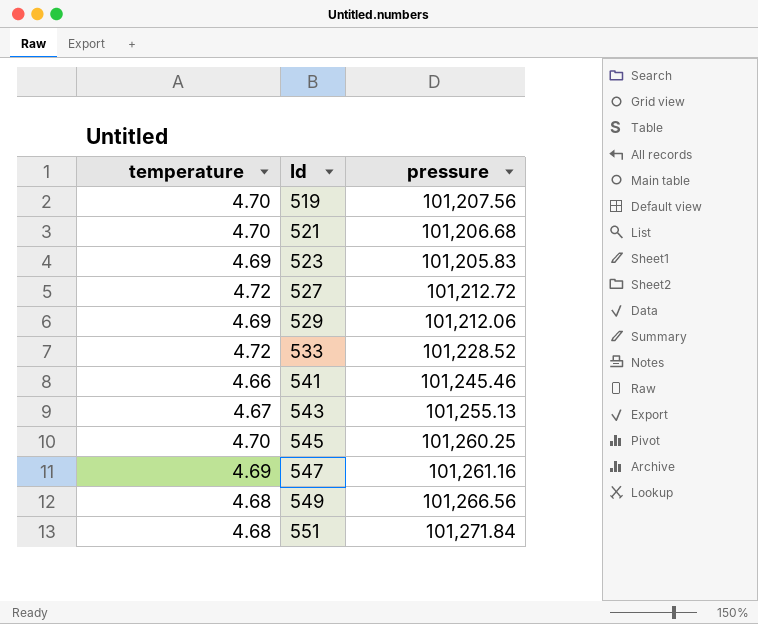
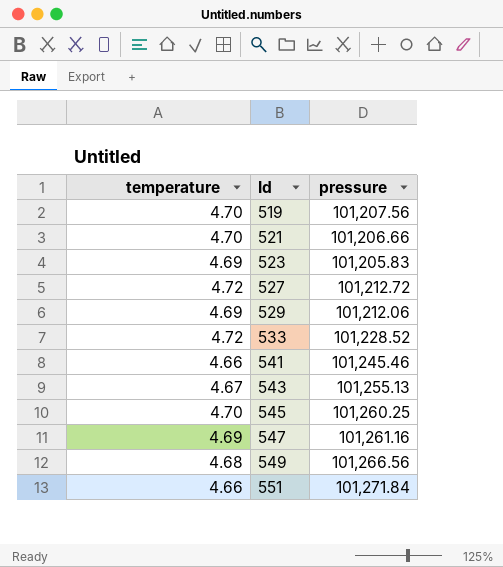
521 | pressure: 101,206.68 -> 101,206.66
551 | temperature: 4.68 -> 4.66

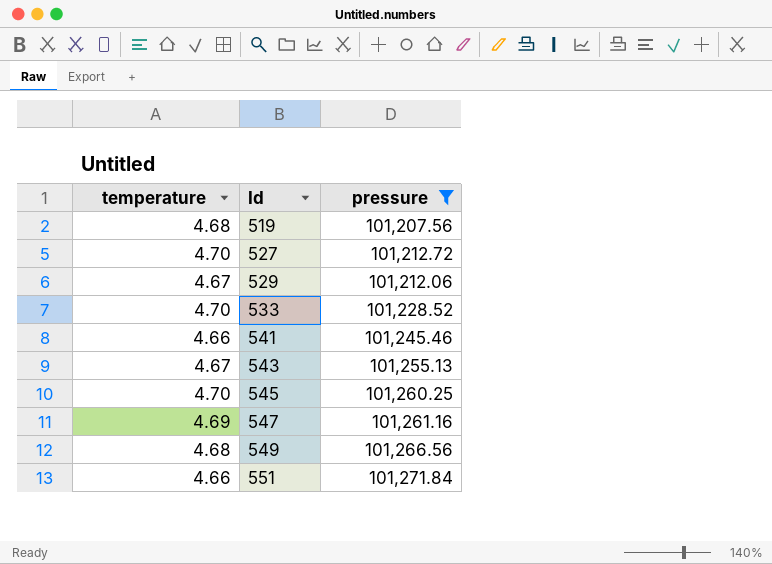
filter: none -> pressure >= 101,207.56
519 | temperature: 4.70 -> 4.68
527 | temperature: 4.72 -> 4.70
529 | temperature: 4.69 -> 4.67
533 | temperature: 4.72 -> 4.70

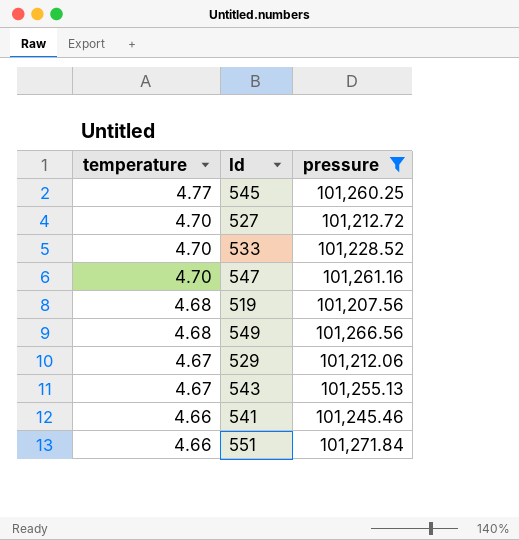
row order: Id ascending -> temperature descending
545 | temperature: 4.70 -> 4.77
547 | temperature: 4.69 -> 4.70

